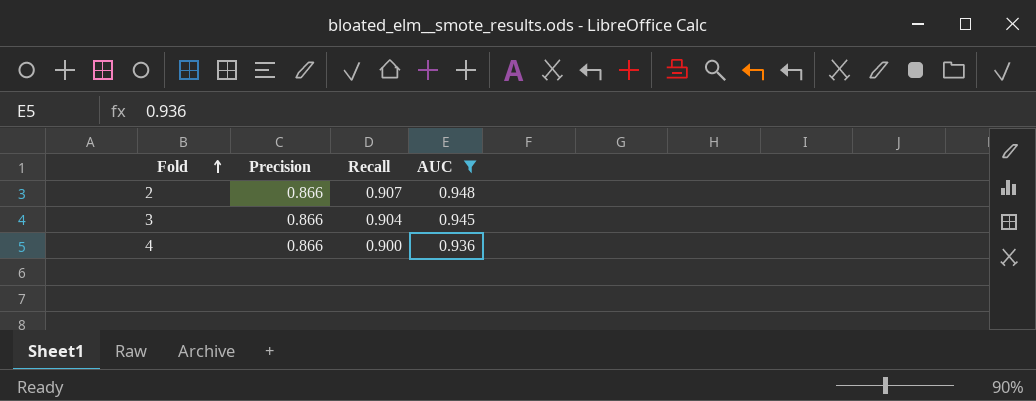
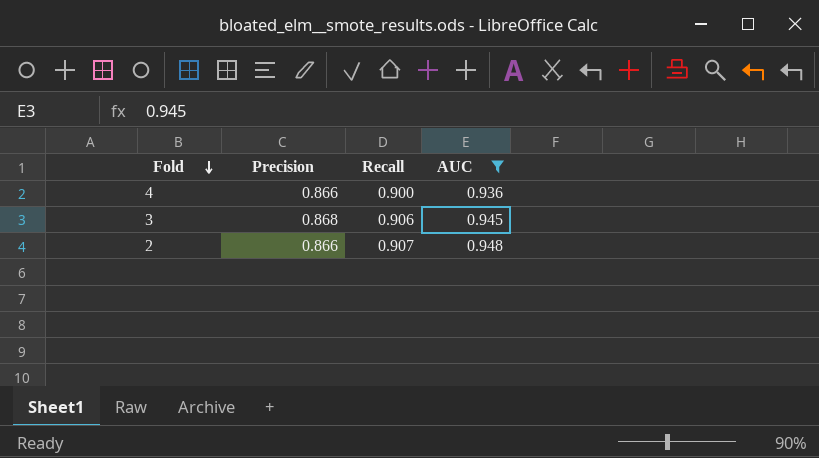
row order: Fold ascending -> Fold descending
3 | Precision: 0.866 -> 0.868
3 | Recall: 0.904 -> 0.906

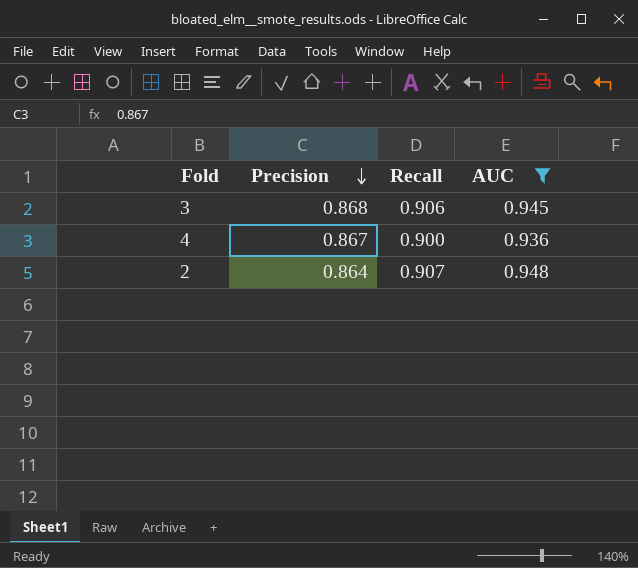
row order: Fold descending -> Precision descending
4 | Precision: 0.866 -> 0.867
2 | Precision: 0.866 -> 0.864

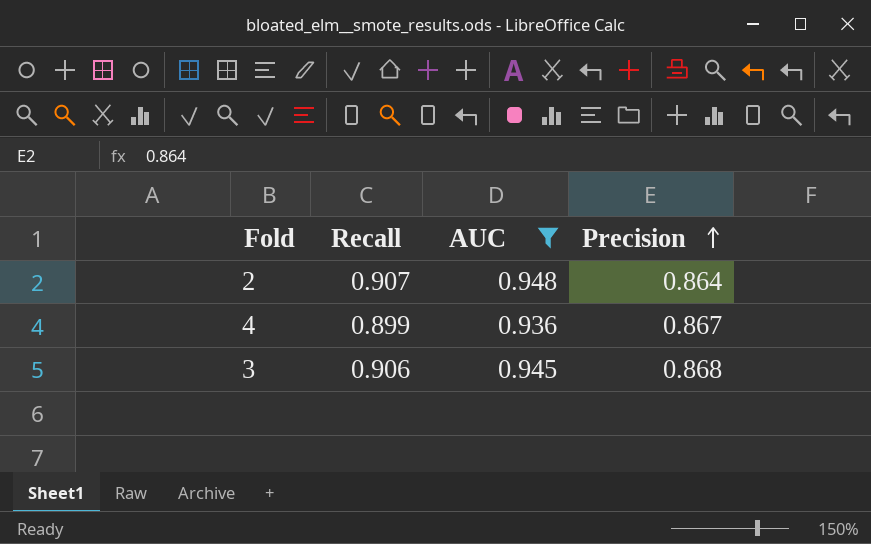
row order: Precision descending -> Precision ascending
column Precision | position: 2 -> 4
4 | Recall: 0.900 -> 0.899

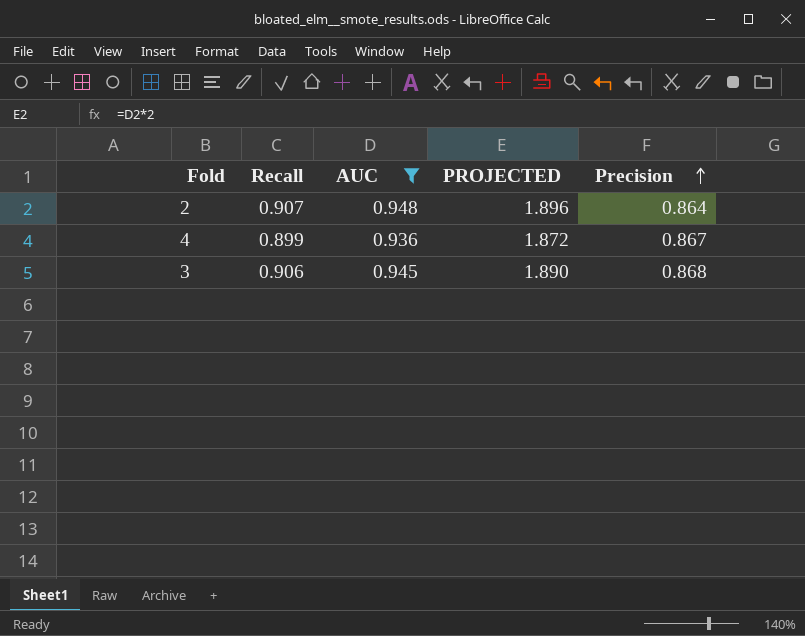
column PROJECTED | formula: none -> [AUC] * 2

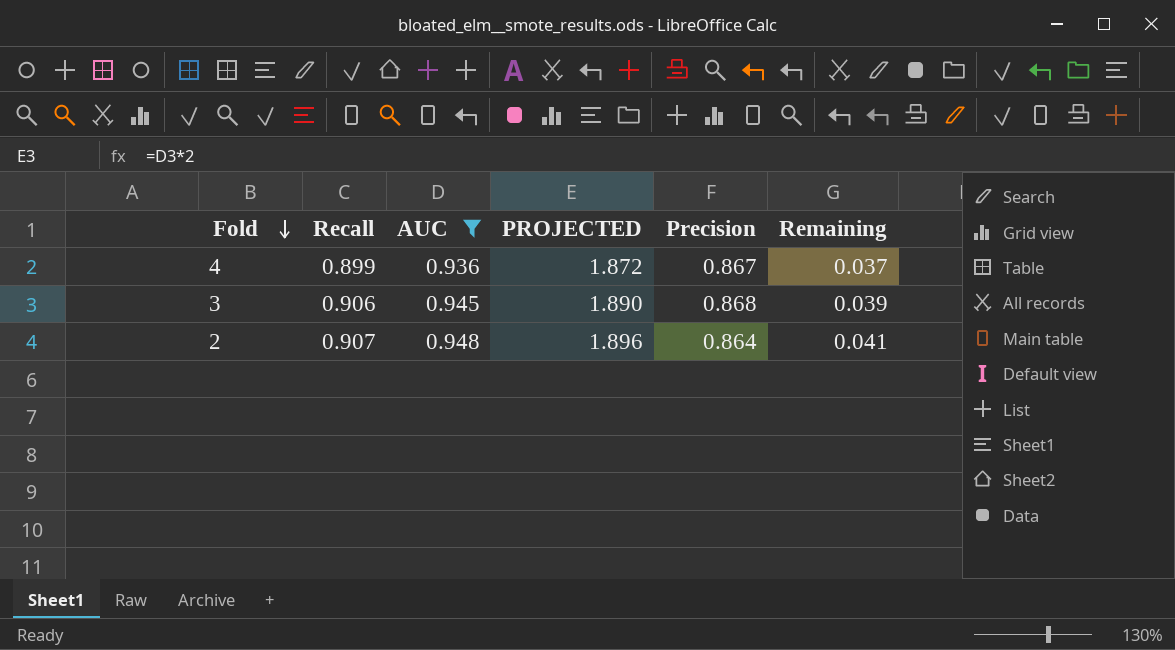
row order: Precision ascending -> Fold descending
column Remaining | formula: none -> [AUC] - [Recall]

